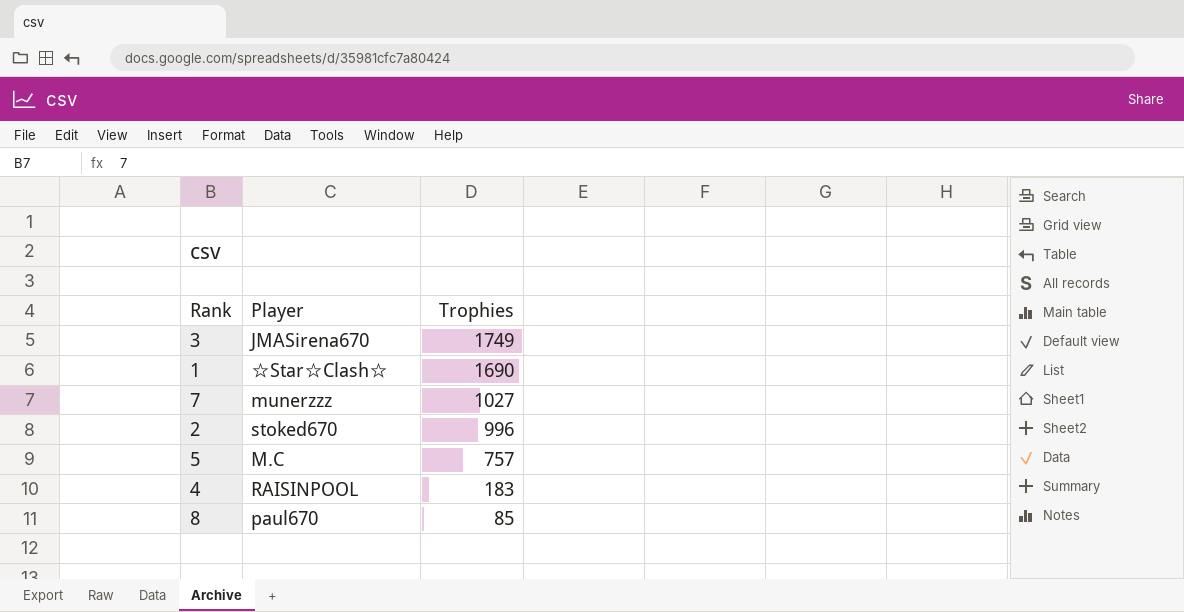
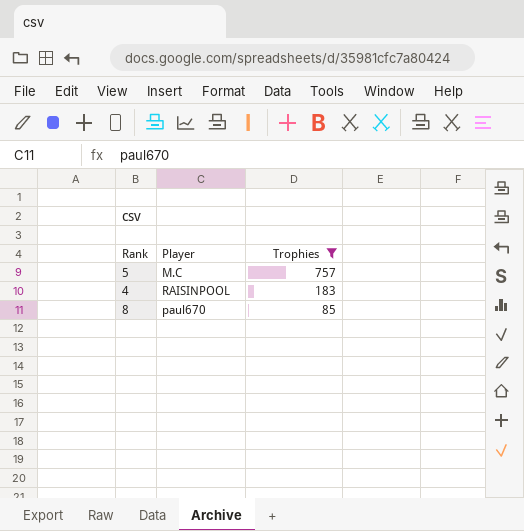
filter: none -> Trophies <= 757

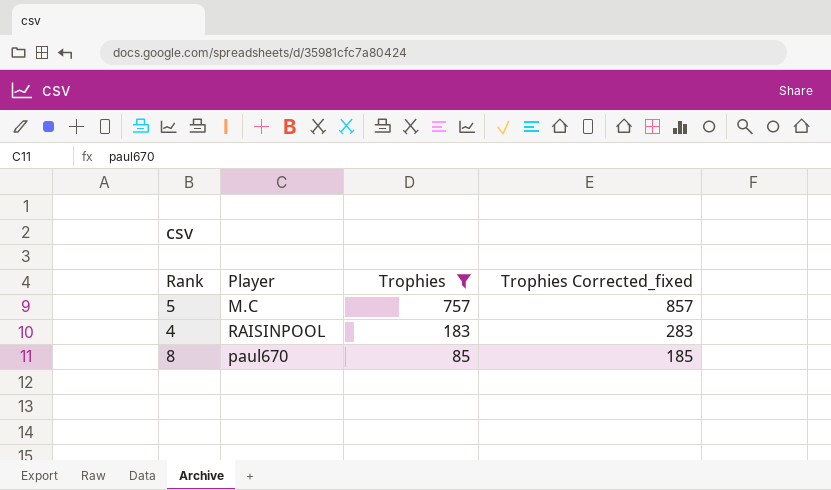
column Trophies Corrected_fixed | formula: none -> [Trophies] + 100

